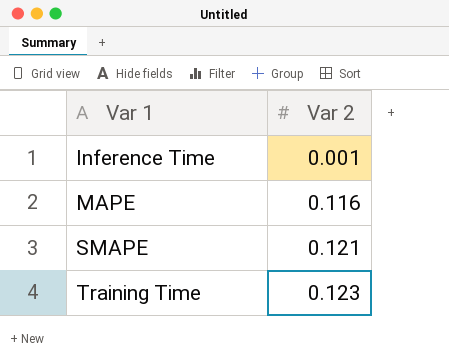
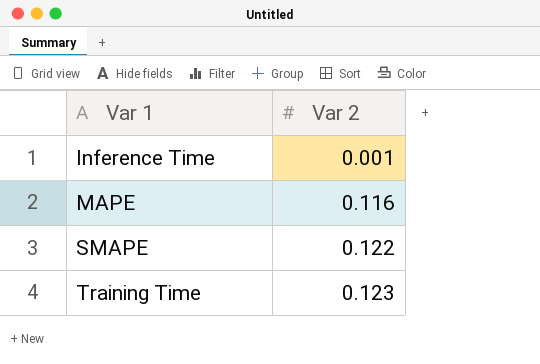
SMAPE | Var 2: 0.121 -> 0.122

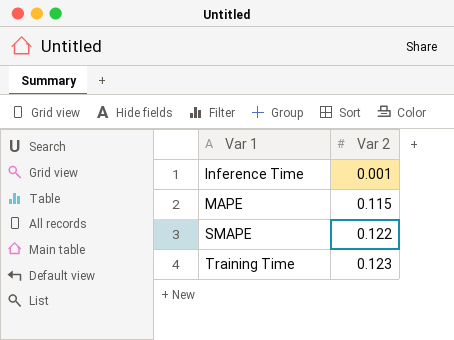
MAPE | Var 2: 0.116 -> 0.115

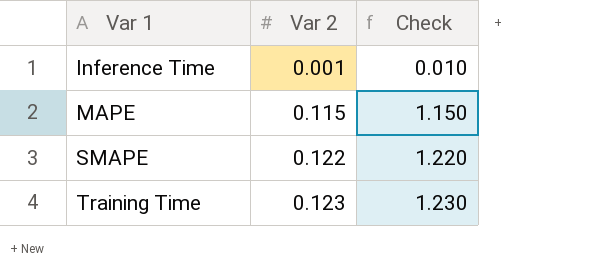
column Check | formula: none -> [Var 2] * 10

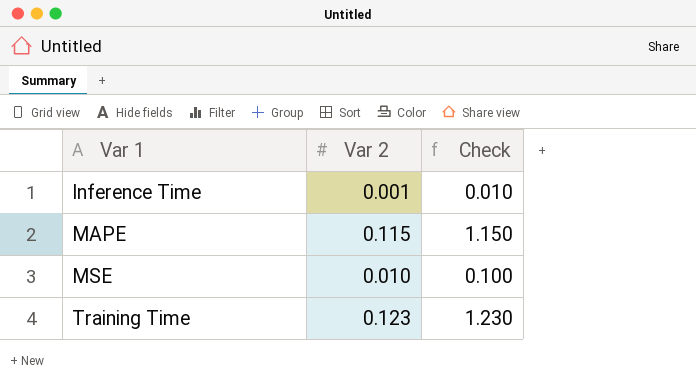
row SMAPE: 0.122 | 1.220 -> none
row MSE: none -> 0.010 | 0.100

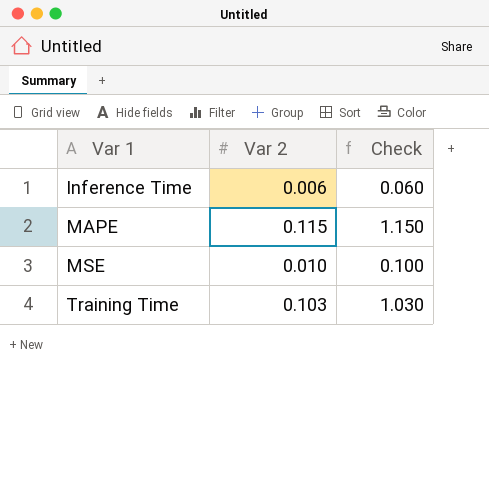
Inference Time | Var 2: 0.001 -> 0.006
Inference Time | Check: 0.010 -> 0.060
Training Time | Var 2: 0.123 -> 0.103
Training Time | Check: 1.230 -> 1.030

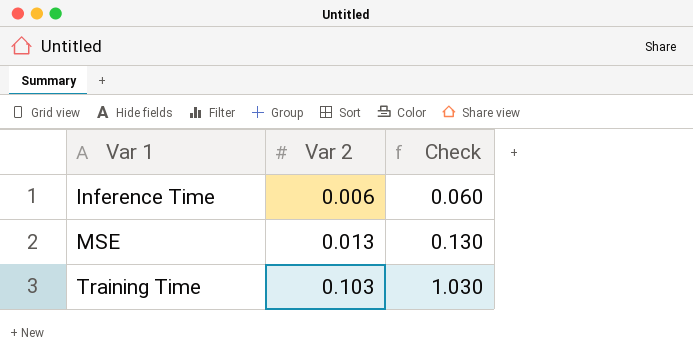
row MAPE: 0.115 | 1.150 -> none
MSE | Var 2: 0.010 -> 0.013
MSE | Check: 0.100 -> 0.130

